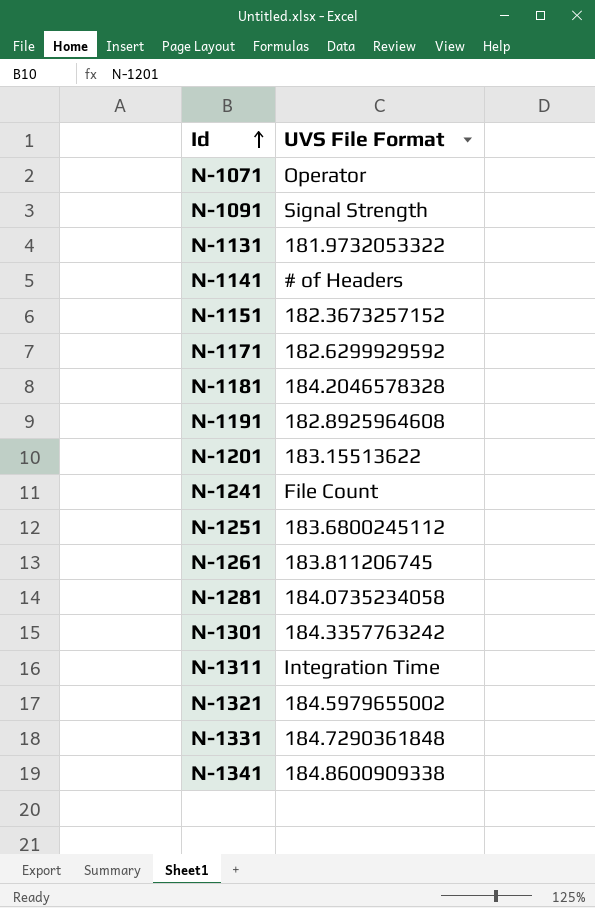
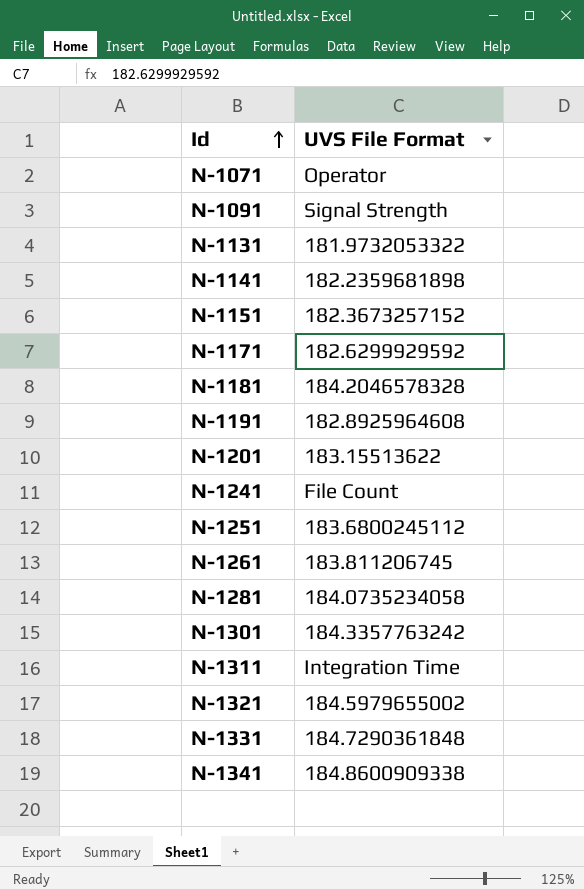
N-1141 | UVS File Format: # of Headers -> 182.2359681898

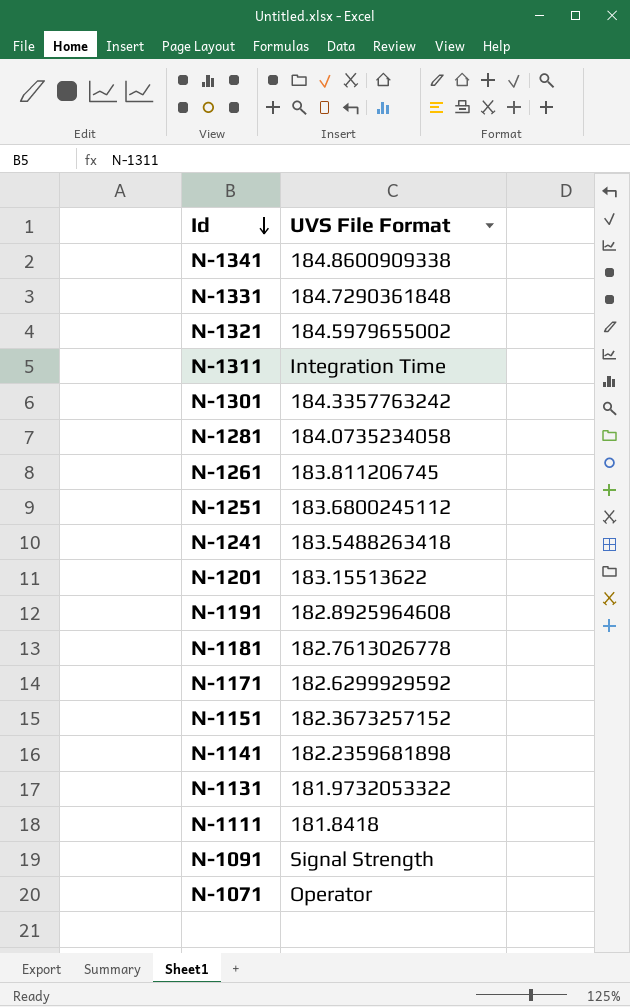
row order: Id ascending -> Id descending
N-1241 | UVS File Format: File Count -> 183.5488263418
N-1181 | UVS File Format: 184.2046578328 -> 182.7613026778
row N-1111: none -> 181.8418

